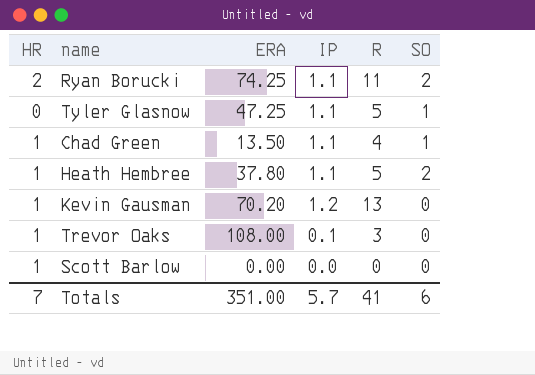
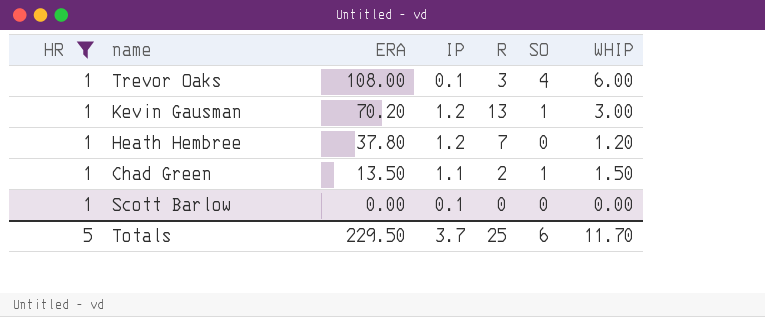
filter: none -> HR = 1
row order: none -> ERA descending
column WHIP | position: none -> 7
Trevor Oaks | SO: 0 -> 4
Kevin Gausman | SO: 0 -> 1
Heath Hembree | IP: 1.1 -> 1.2
Heath Hembree | R: 5 -> 7
Heath Hembree | SO: 2 -> 0
Chad Green | R: 4 -> 2
Scott Barlow | IP: 0.0 -> 0.1
Totals | HR: 7 -> 5
Totals | ERA: 351.00 -> 229.50
Totals | IP: 5.7 -> 3.7
Totals | R: 41 -> 25

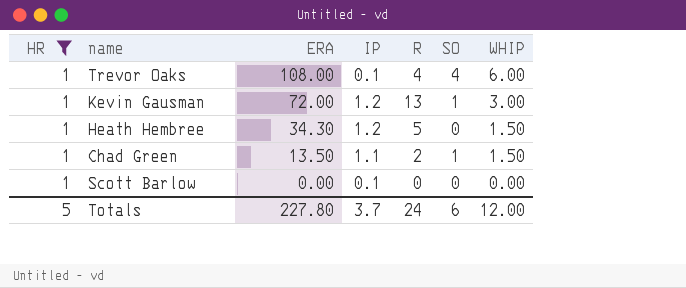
Trevor Oaks | R: 3 -> 4
Kevin Gausman | ERA: 70.20 -> 72.00
Heath Hembree | ERA: 37.80 -> 34.30
Heath Hembree | R: 7 -> 5
Heath Hembree | WHIP: 1.20 -> 1.50
Totals | ERA: 229.50 -> 227.80
Totals | R: 25 -> 24
Totals | WHIP: 11.70 -> 12.00

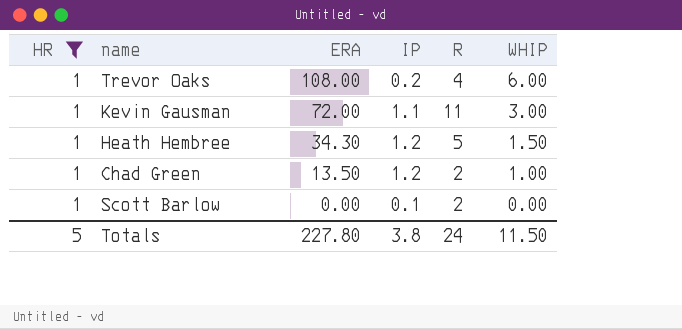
column SO | position: 6 -> none
Trevor Oaks | IP: 0.1 -> 0.2
Kevin Gausman | IP: 1.2 -> 1.1
Kevin Gausman | R: 13 -> 11
Chad Green | IP: 1.1 -> 1.2
Chad Green | WHIP: 1.50 -> 1.00
Scott Barlow | R: 0 -> 2
Totals | IP: 3.7 -> 3.8
Totals | WHIP: 12.00 -> 11.50

